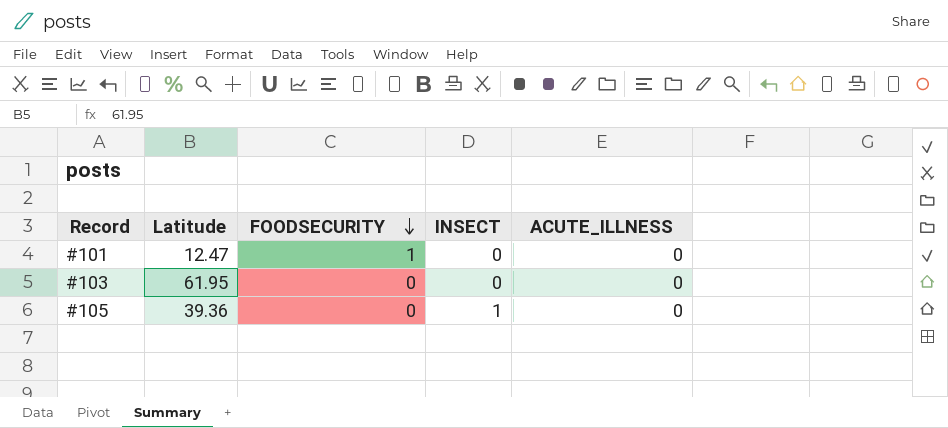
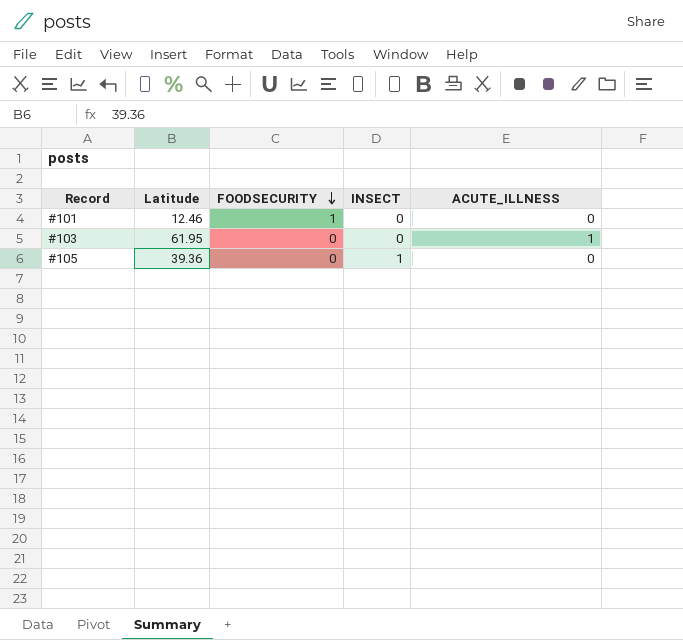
#101 | Latitude: 12.47 -> 12.46
#103 | ACUTE_ILLNESS: 0 -> 1

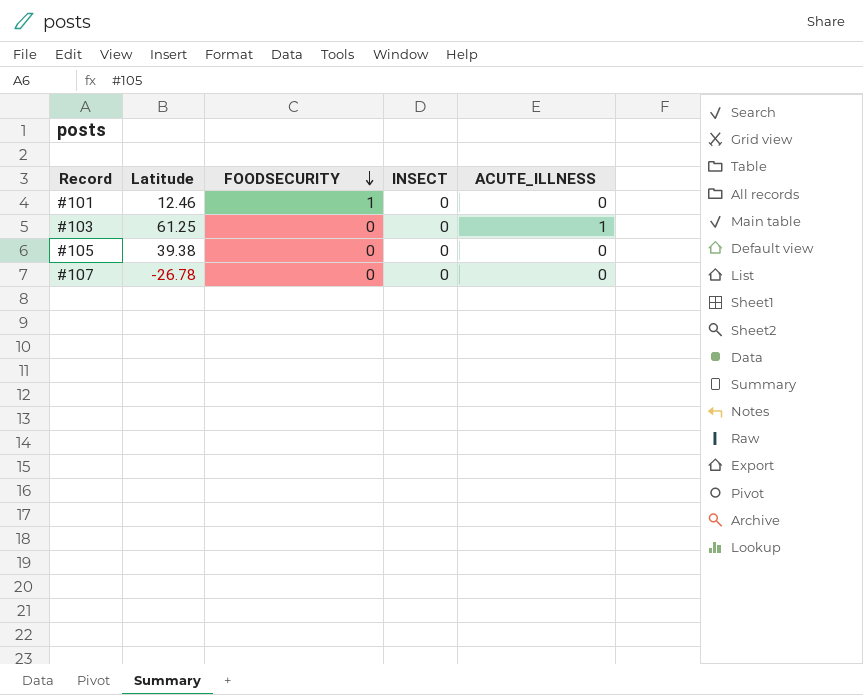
#103 | Latitude: 61.95 -> 61.25
#105 | Latitude: 39.36 -> 39.38
#105 | INSECT: 1 -> 0
row #107: none -> -26.78 | 0 | 0 | 0

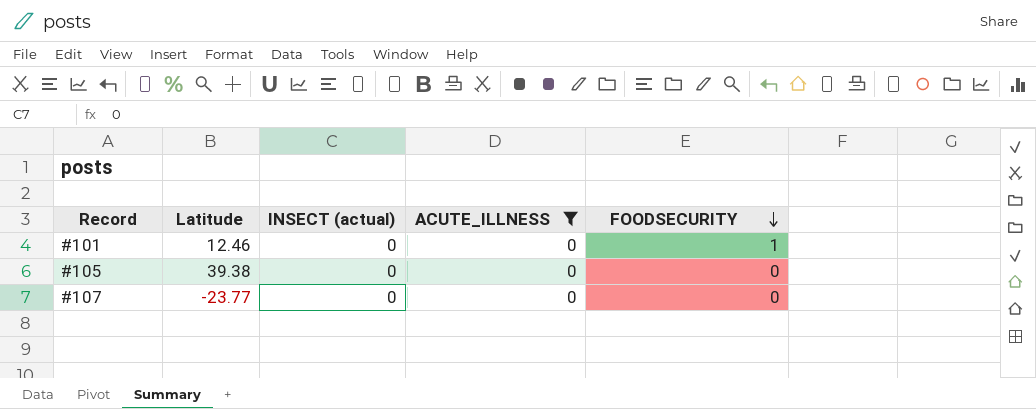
filter: none -> ACUTE_ILLNESS = 0
column name: INSECT -> INSECT (actual)
column FOODSECURITY | position: 3 -> 5
#107 | Latitude: -26.78 -> -23.77

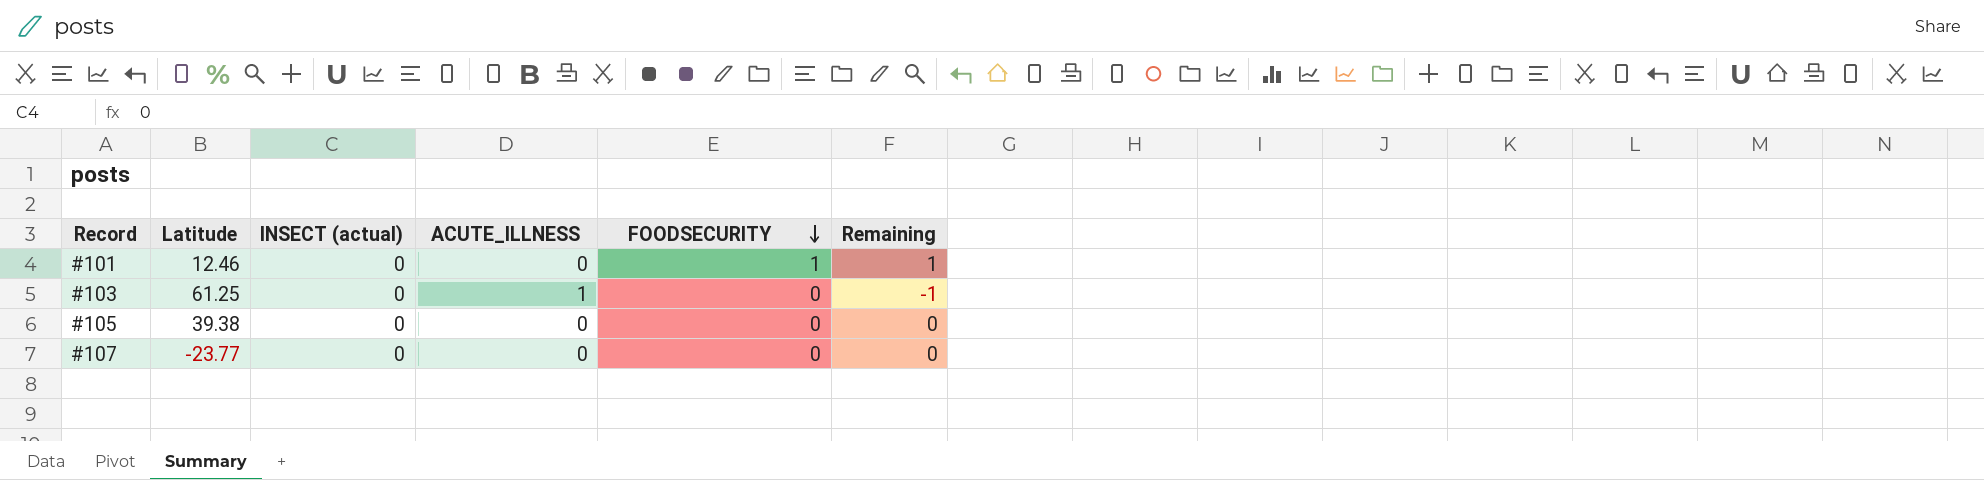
filter: ACUTE_ILLNESS = 0 -> none
column Remaining | formula: none -> [FOODSECURITY] - [ACUTE_ILLNESS]

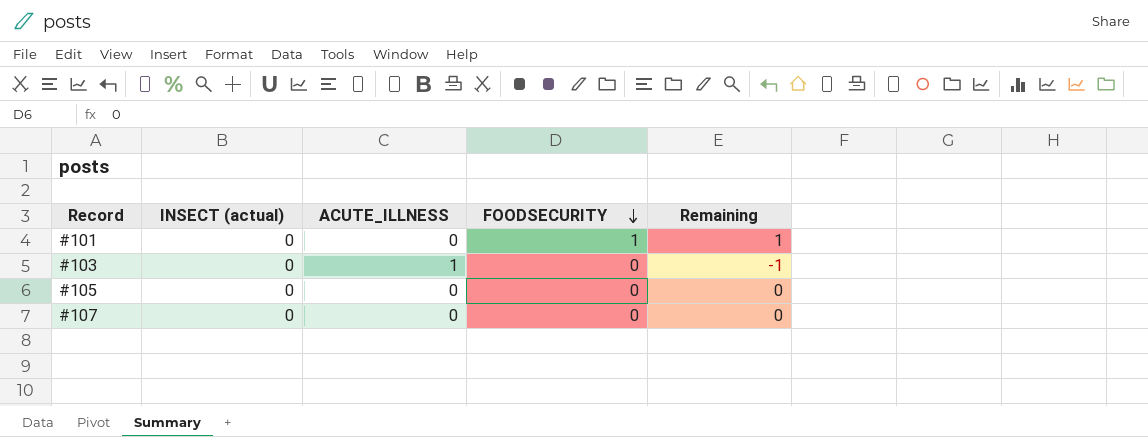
column Latitude | position: 2 -> none

